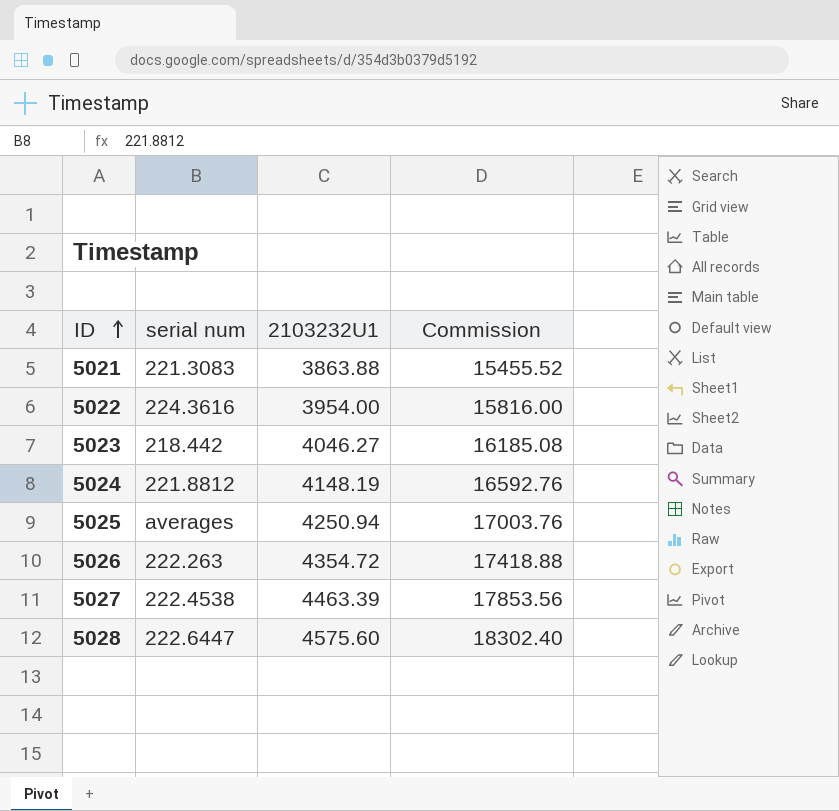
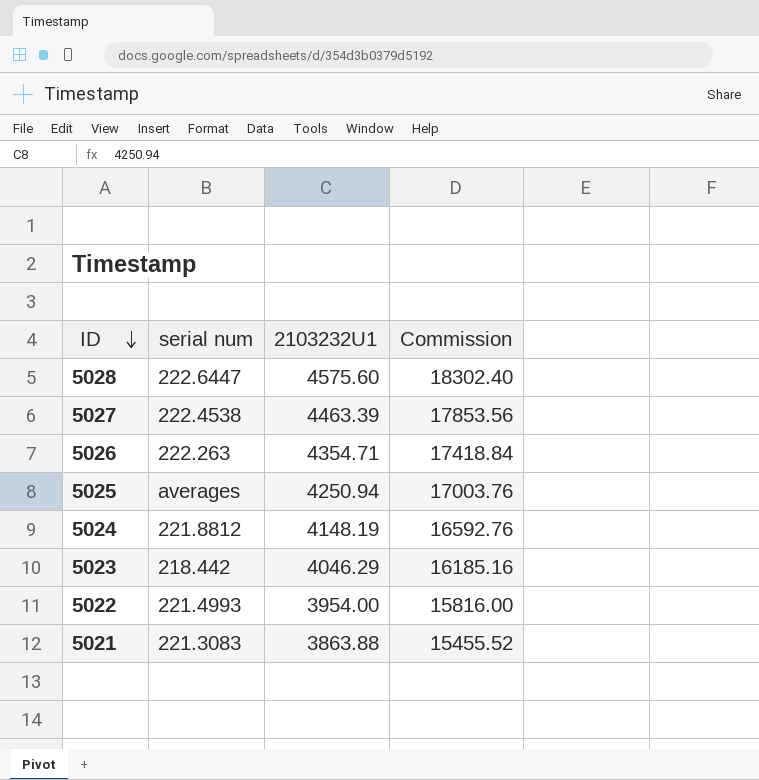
row order: ID ascending -> ID descending
5026 | 2103232U1: 4354.72 -> 4354.71
5026 | Commission: 17418.88 -> 17418.84
5023 | 2103232U1: 4046.27 -> 4046.29
5023 | Commission: 16185.08 -> 16185.16
5022 | serial num: 224.3616 -> 221.4993

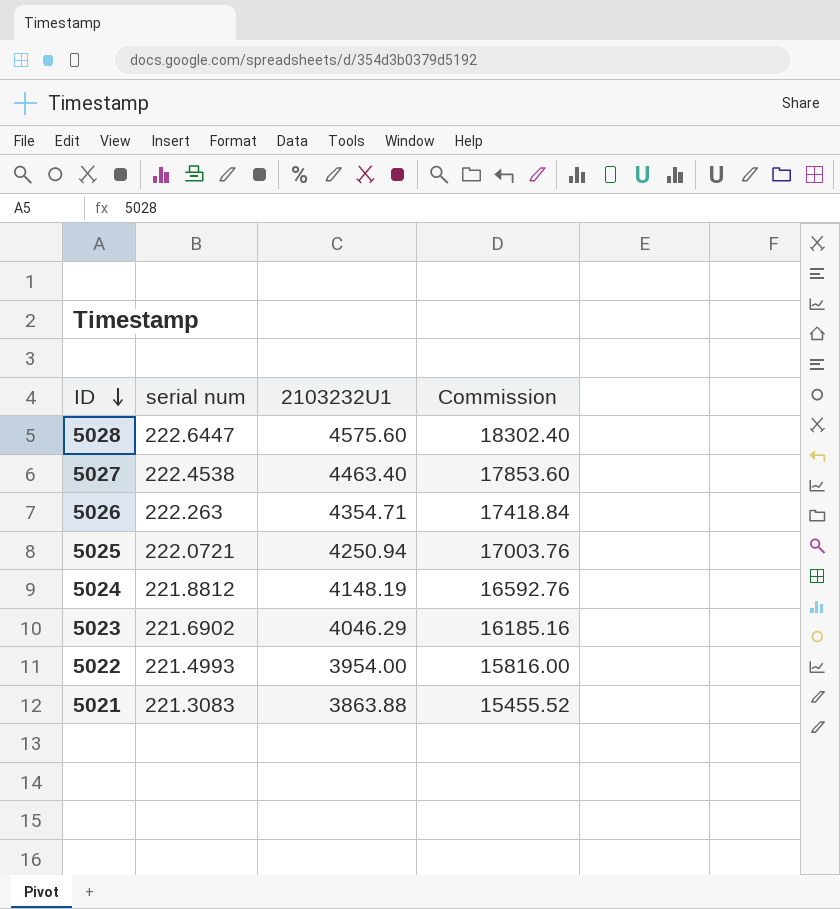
5027 | 2103232U1: 4463.39 -> 4463.40
5027 | Commission: 17853.56 -> 17853.60
5025 | serial num: averages -> 222.0721
5023 | serial num: 218.442 -> 221.6902

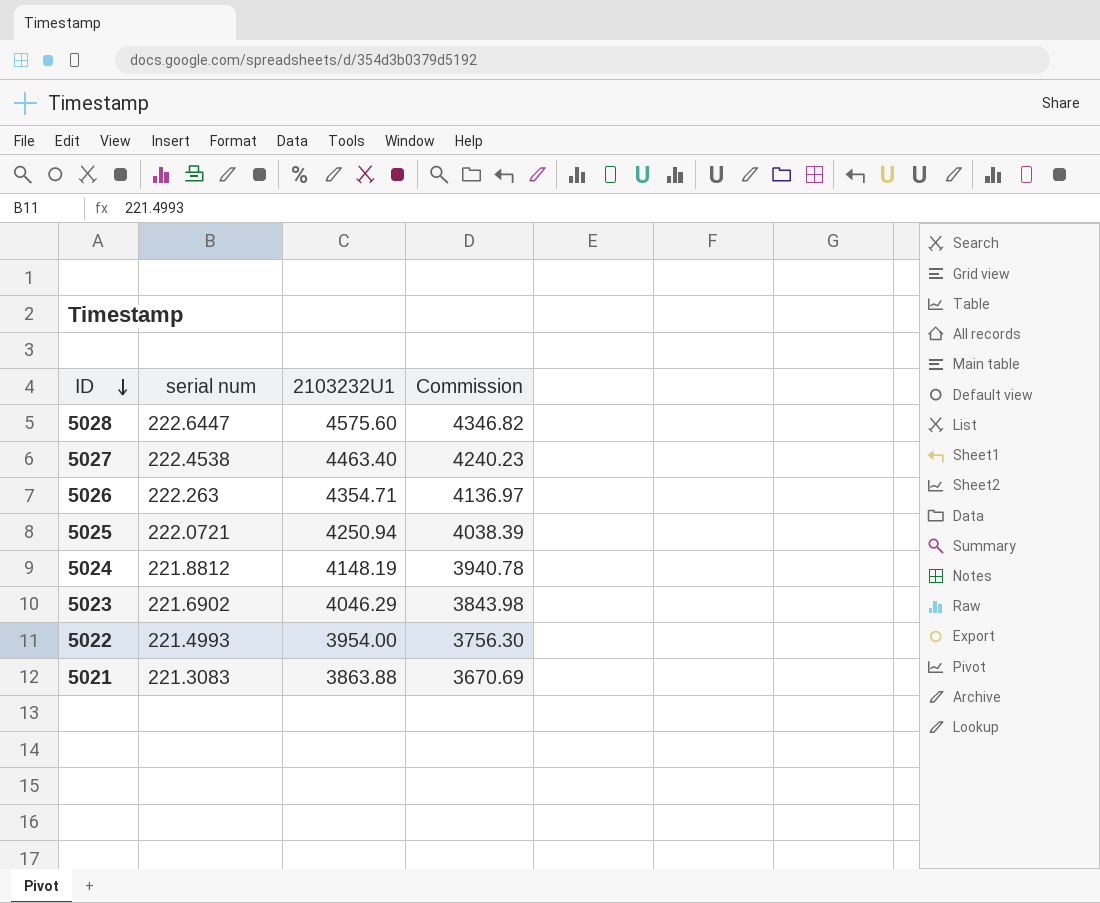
column Commission | formula: [2103232U1] * 4 -> [2103232U1] * 0.95

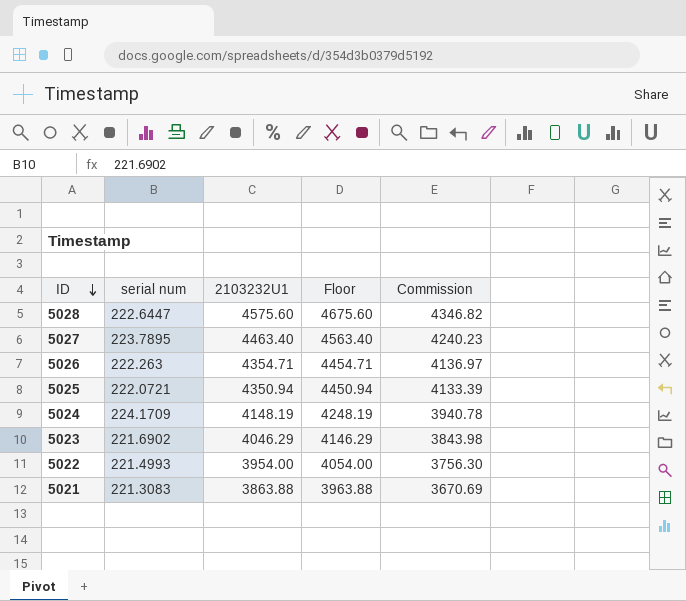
column Floor | formula: none -> [2103232U1] + 100
5027 | serial num: 222.4538 -> 223.7895
5025 | 2103232U1: 4250.94 -> 4350.94
5025 | Commission: 4038.39 -> 4133.39
5024 | serial num: 221.8812 -> 224.1709

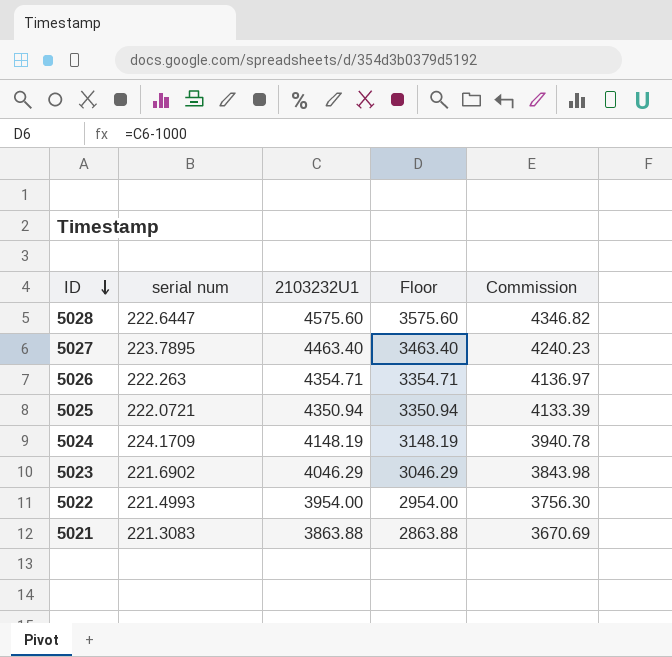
column Floor | formula: [2103232U1] + 100 -> [2103232U1] - 1000

